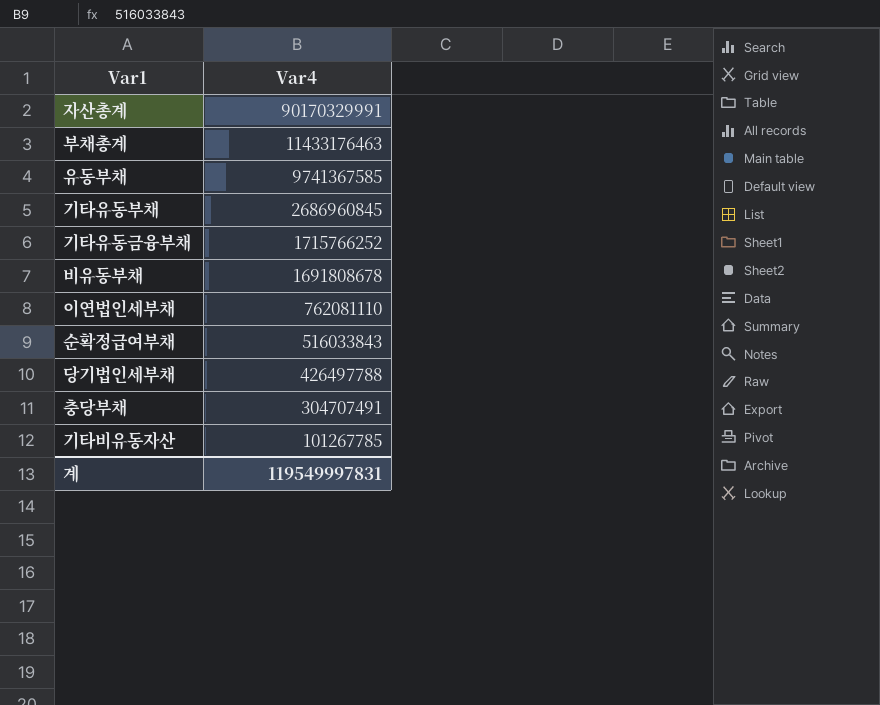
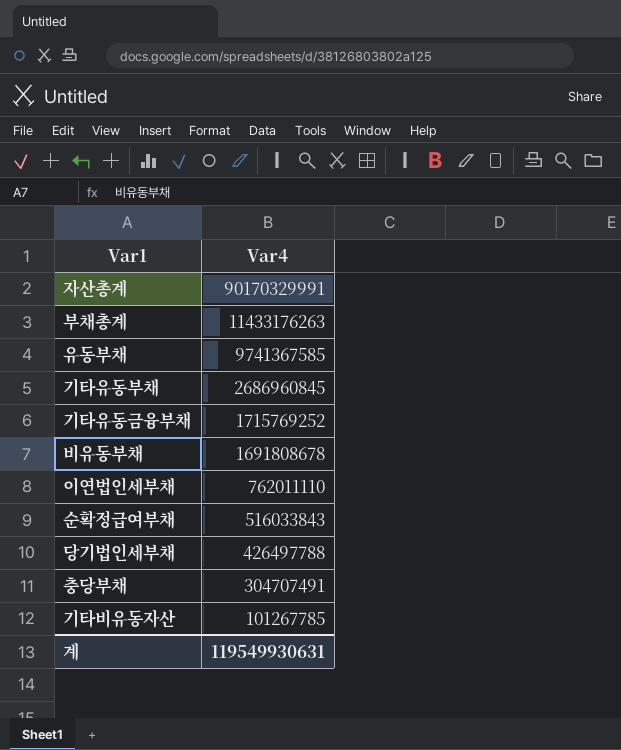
부채총계 | Var4: 11433176463 -> 11433176263
기타유동금융부채 | Var4: 1715766252 -> 1715769252
이연법인세부채 | Var4: 762081110 -> 762011110
계 | Var4: 119549997831 -> 119549930631

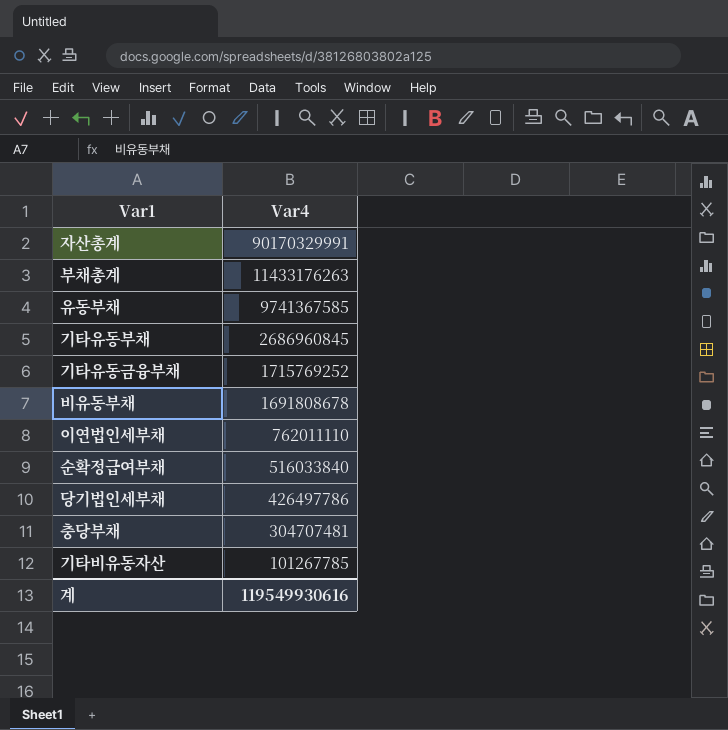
순확정급여부채 | Var4: 516033843 -> 516033840
당기법인세부채 | Var4: 426497788 -> 426497786
충당부채 | Var4: 304707491 -> 304707481
계 | Var4: 119549930631 -> 119549930616

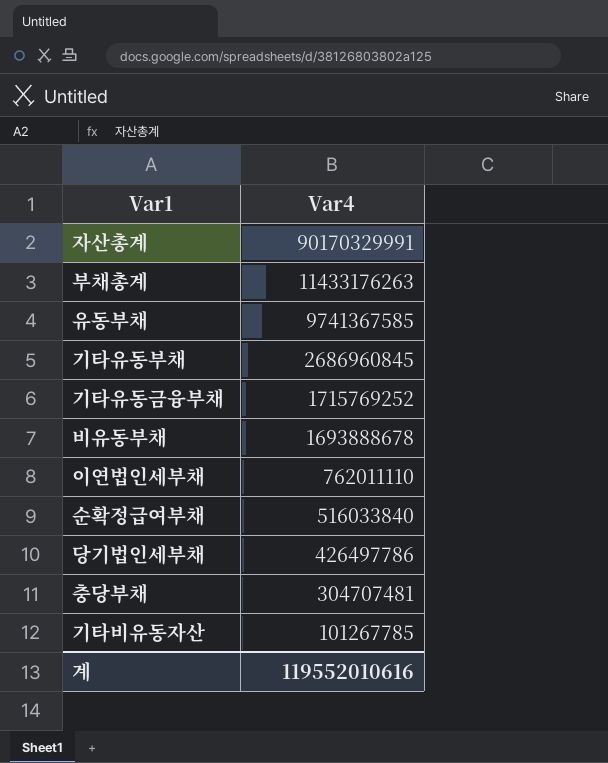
비유동부채 | Var4: 1691808678 -> 1693888678
계 | Var4: 119549930616 -> 119552010616

